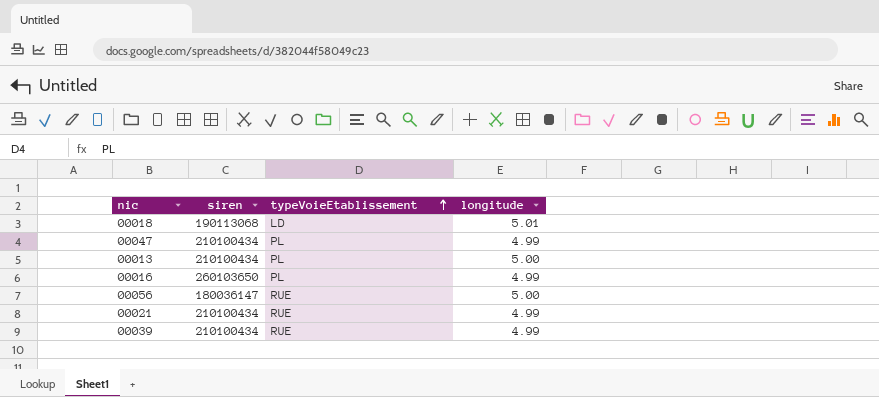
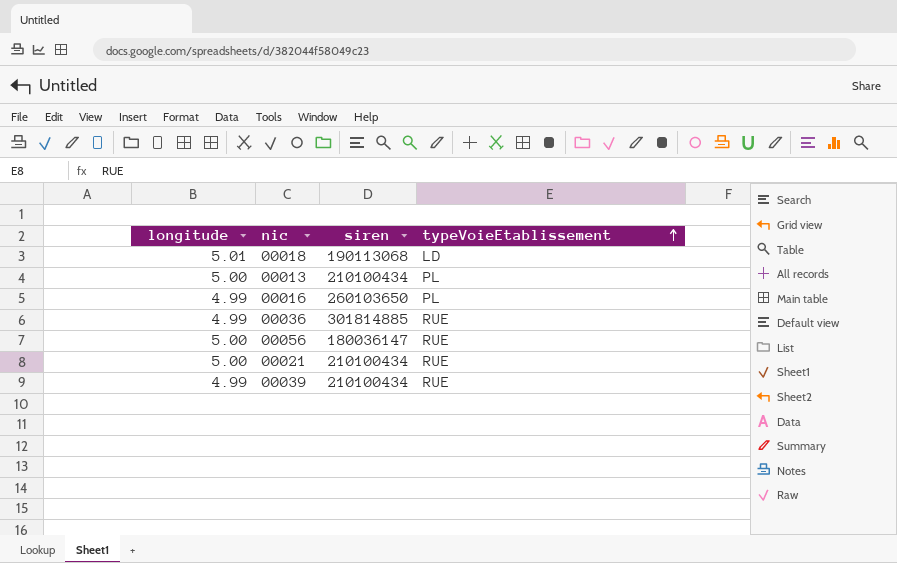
column longitude | position: 4 -> 1
row 00047: 210100434 | PL | 4.99 -> none
row 00036: none -> 4.99 | 301814885 | RUE
00021 | longitude: 4.99 -> 5.00

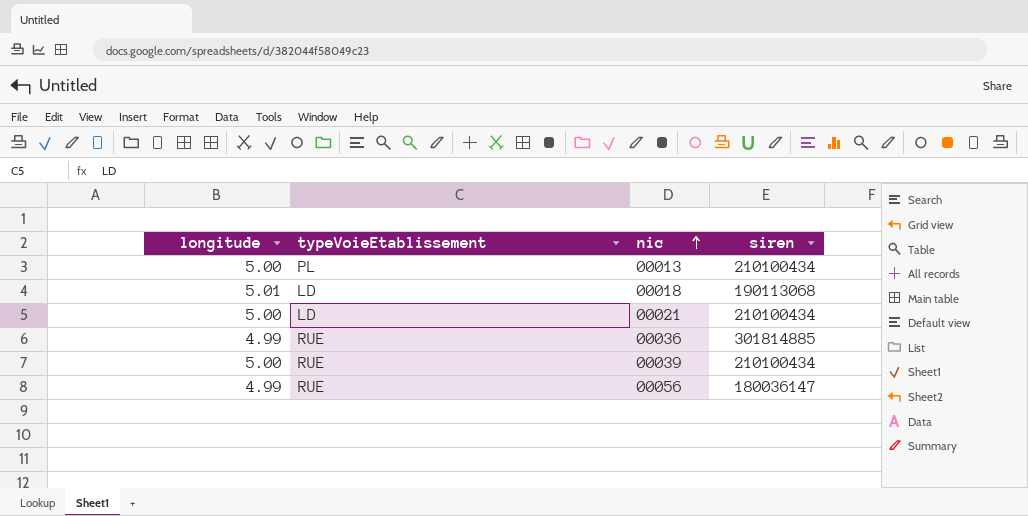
row order: typeVoieEtablissement ascending -> nic ascending
column typeVoieEtablissement | position: 4 -> 2
row 00016: 4.99 | 260103650 | PL -> none
00021 | typeVoieEtablissement: RUE -> LD
00039 | longitude: 4.99 -> 5.00
00056 | longitude: 5.00 -> 4.99

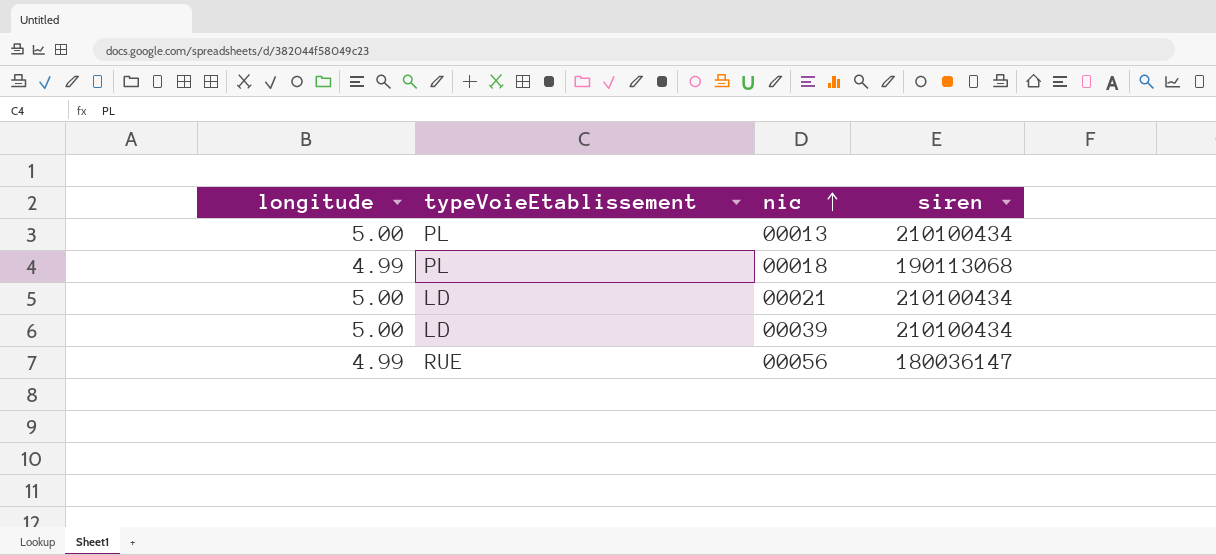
row 00036: 4.99 | RUE | 301814885 -> none
00018 | longitude: 5.01 -> 4.99
00018 | typeVoieEtablissement: LD -> PL
00039 | typeVoieEtablissement: RUE -> LD

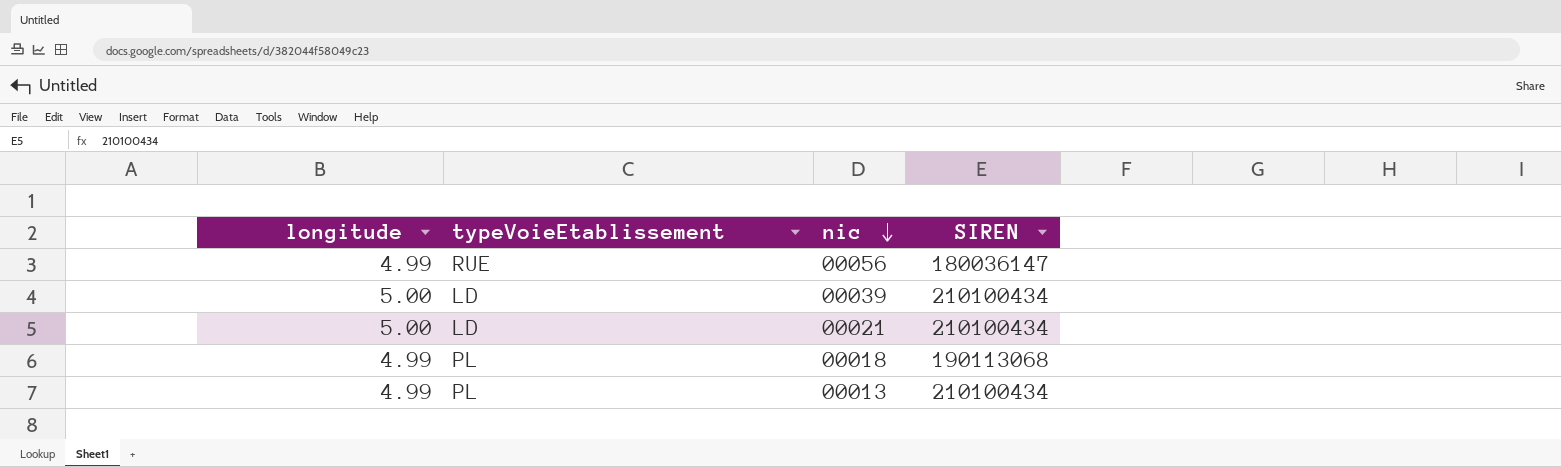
row order: nic ascending -> nic descending
column name: siren -> SIREN
00013 | longitude: 5.00 -> 4.99

